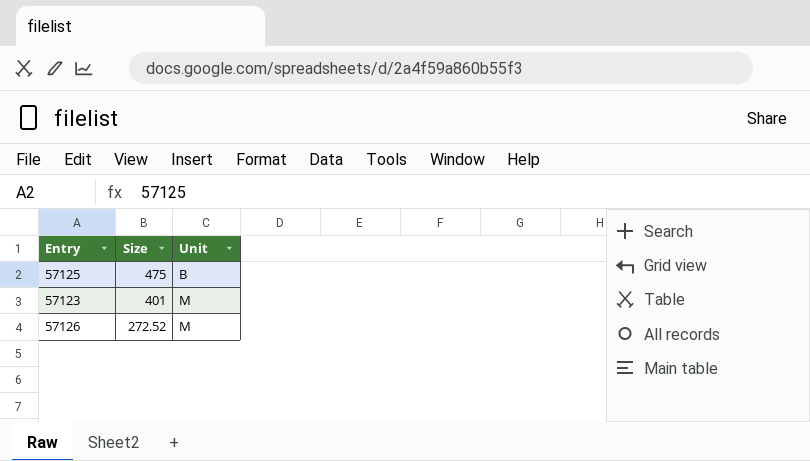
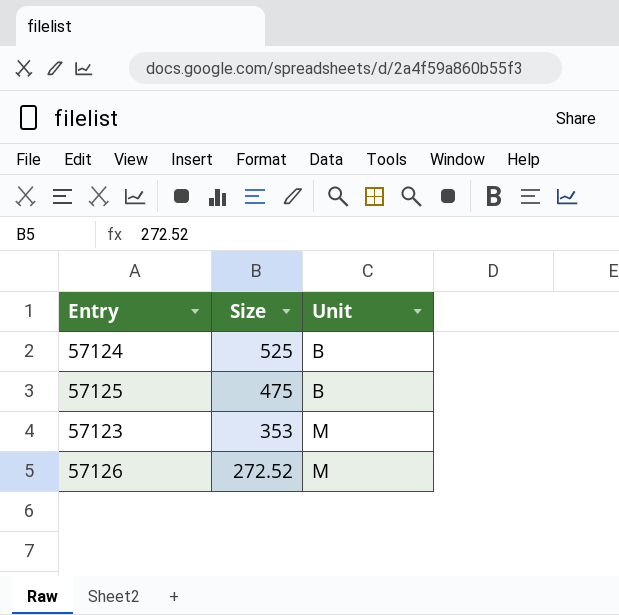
row 57124: none -> 525 | B
57123 | Size: 401 -> 353

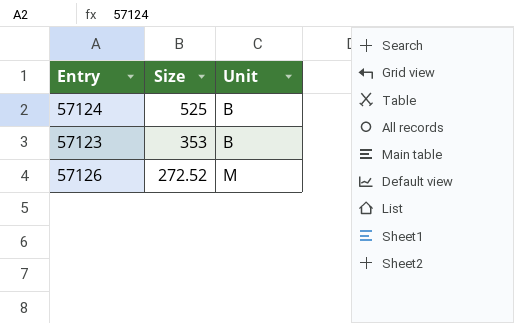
row 57125: 475 | B -> none
57123 | Unit: M -> B

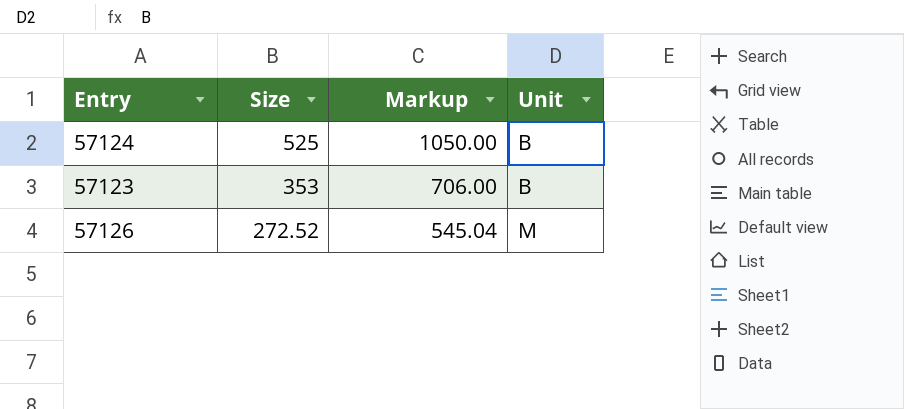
column Markup | formula: none -> [Size] * 2

